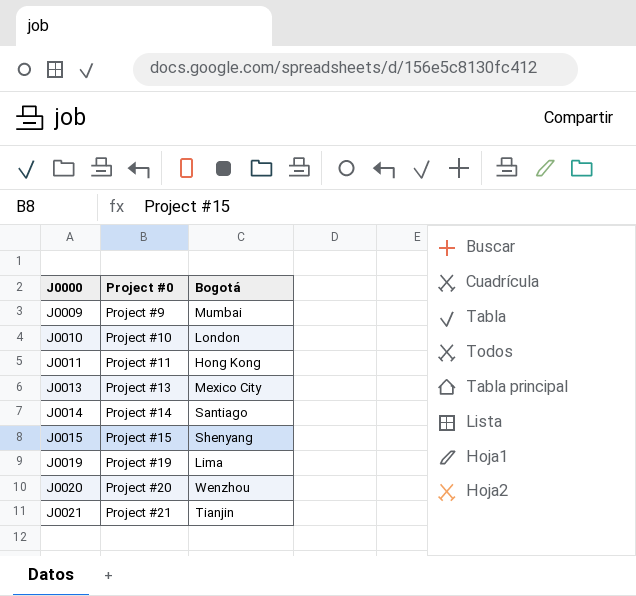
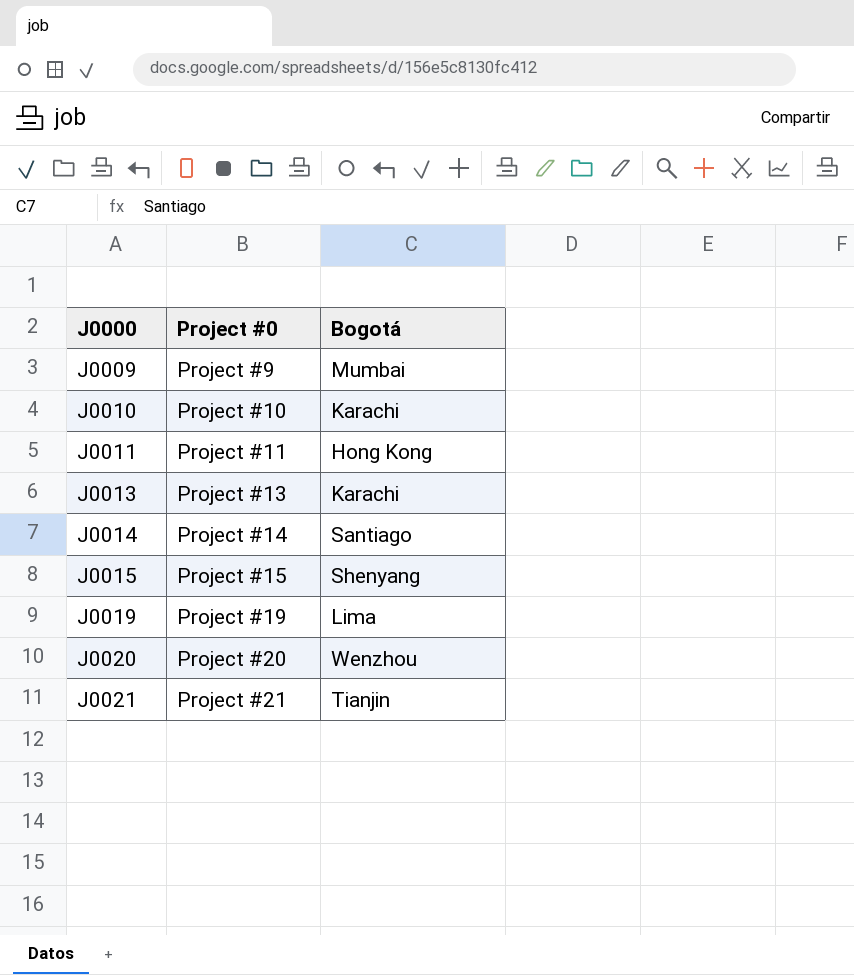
J0010 | Bogotá: London -> Karachi
J0013 | Bogotá: Mexico City -> Karachi

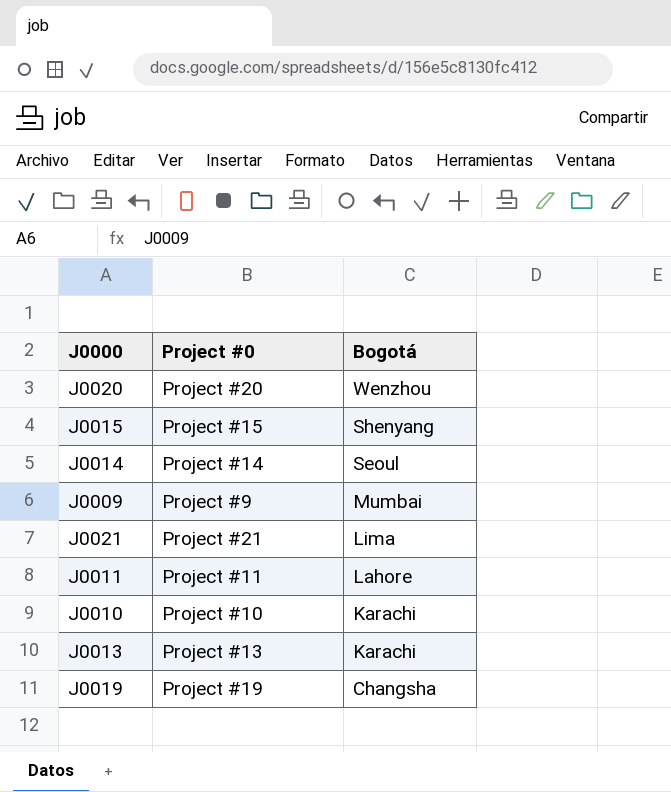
row order: J0000 ascending -> Bogotá descending
J0014 | Bogotá: Santiago -> Seoul
J0021 | Bogotá: Tianjin -> Lima
J0011 | Bogotá: Hong Kong -> Lahore
J0019 | Bogotá: Lima -> Changsha

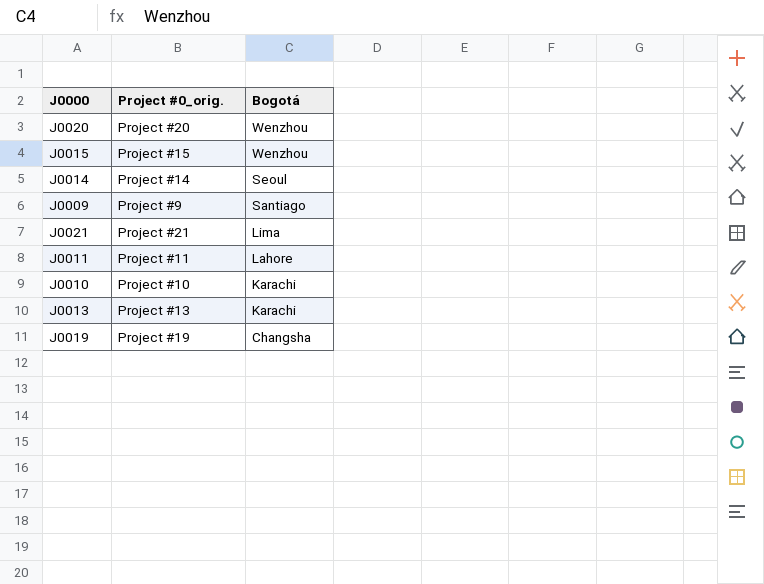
column name: Project #0 -> Project #0_orig.
J0015 | Bogotá: Shenyang -> Wenzhou
J0009 | Bogotá: Mumbai -> Santiago

